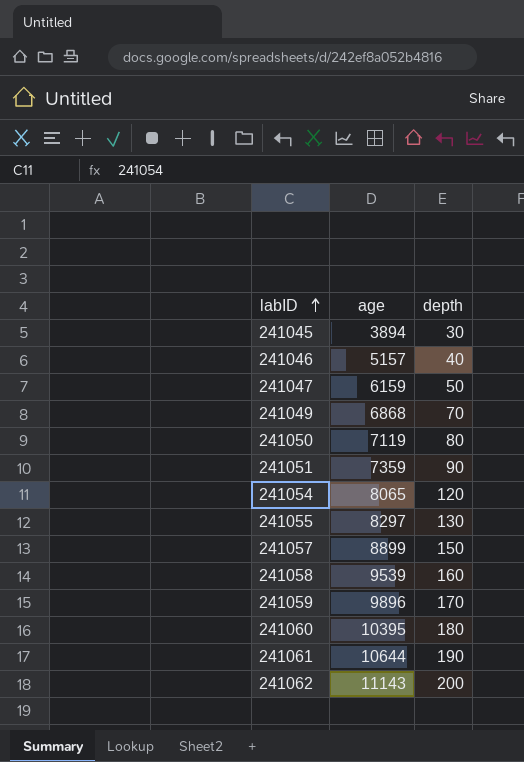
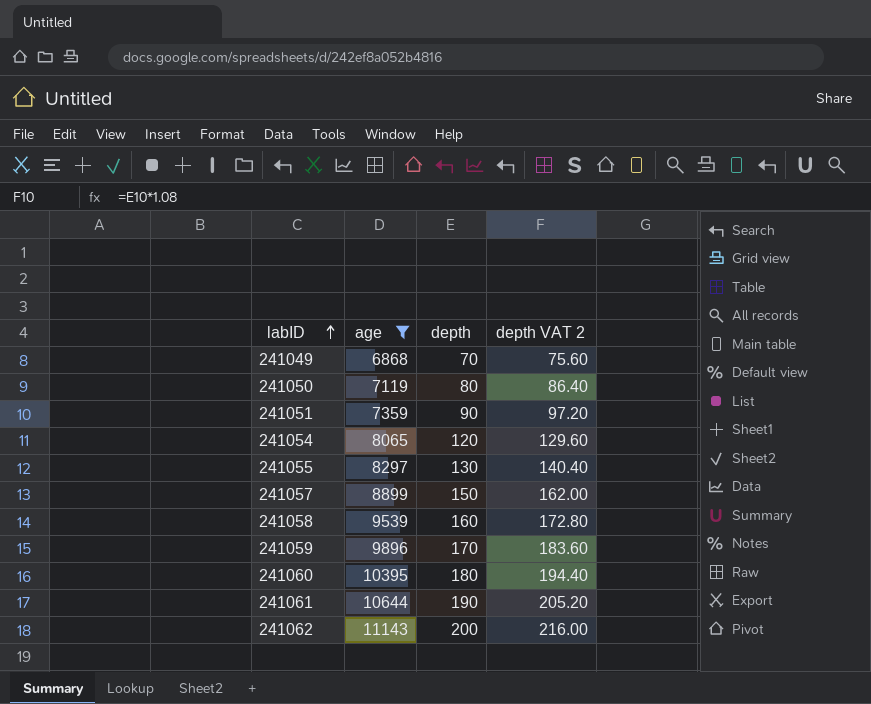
filter: none -> age >= 6868
column depth VAT 2 | formula: none -> [depth] * 1.08

